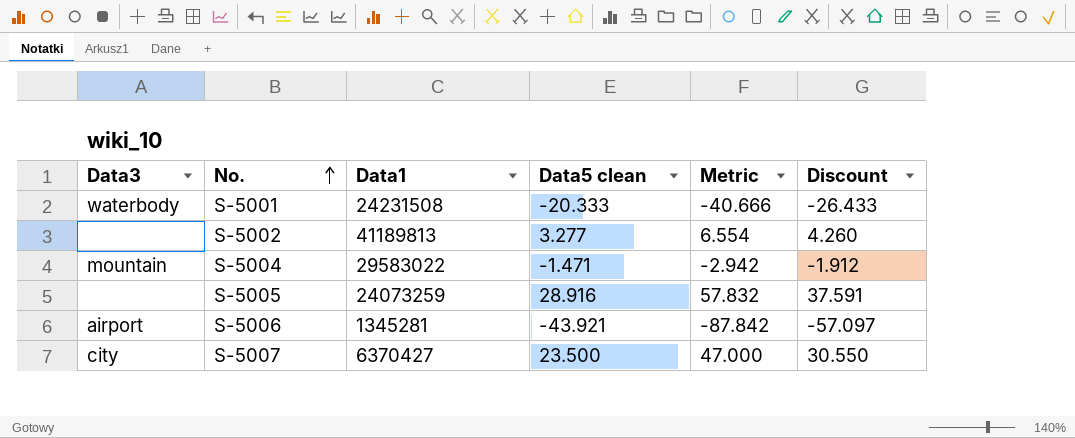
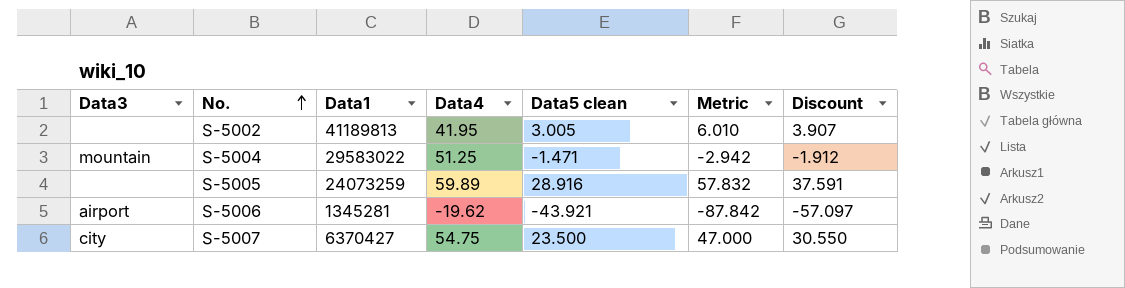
column Data4 | position: none -> 4
row S-5001: waterbody | 24231508 | -20.333 | -40.666 | -26.433 -> none
S-5002 | Data5 clean: 3.277 -> 3.005
S-5002 | Metric: 6.554 -> 6.010
S-5002 | Discount: 4.260 -> 3.907

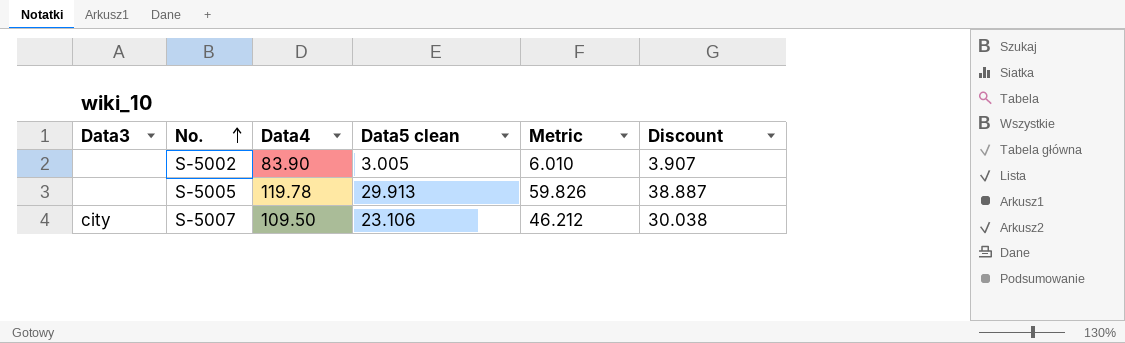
column Data1 | position: 3 -> none
row S-5004: mountain | 29583022 | 51.25 | -1.471 | -2.942 | -1.912 -> none
row S-5006: airport | 1345281 | -19.62 | -43.921 | -87.842 | -57.097 -> none
S-5002 | Data4: 41.95 -> 83.90
S-5005 | Data4: 59.89 -> 119.78
S-5005 | Data5 clean: 28.916 -> 29.913
S-5005 | Metric: 57.832 -> 59.826
S-5005 | Discount: 37.591 -> 38.887
S-5007 | Data4: 54.75 -> 109.50
S-5007 | Data5 clean: 23.500 -> 23.106
S-5007 | Metric: 47.000 -> 46.212
S-5007 | Discount: 30.550 -> 30.038

